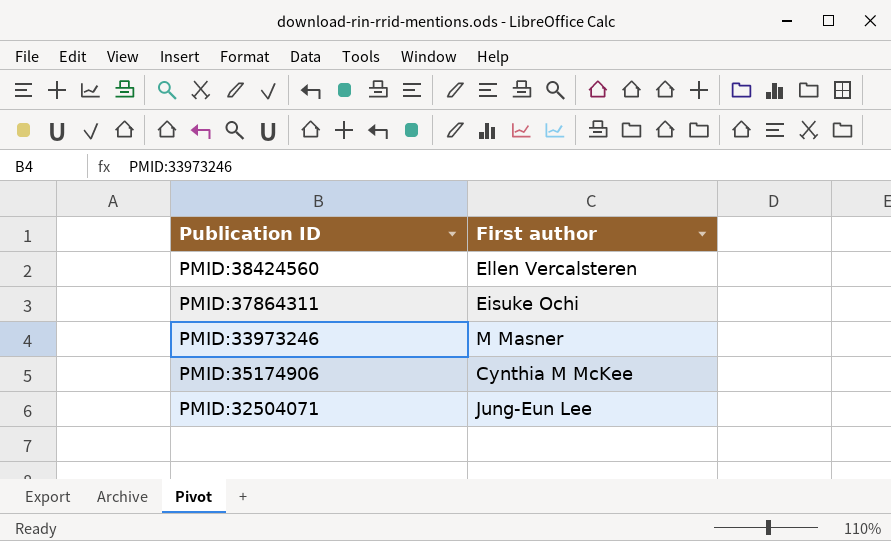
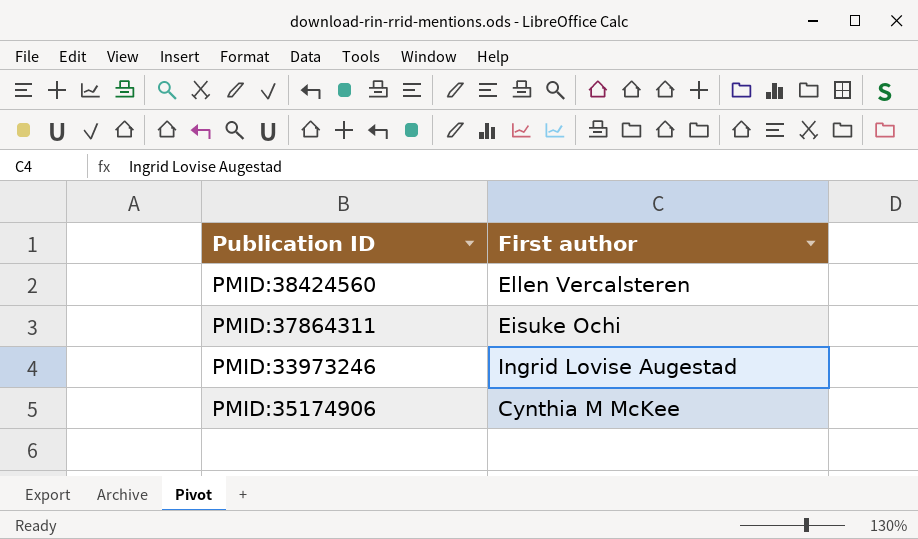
row PMID:32504071: Jung-Eun Lee -> none
PMID:33973246 | First author: M Masner -> Ingrid Lovise Augestad

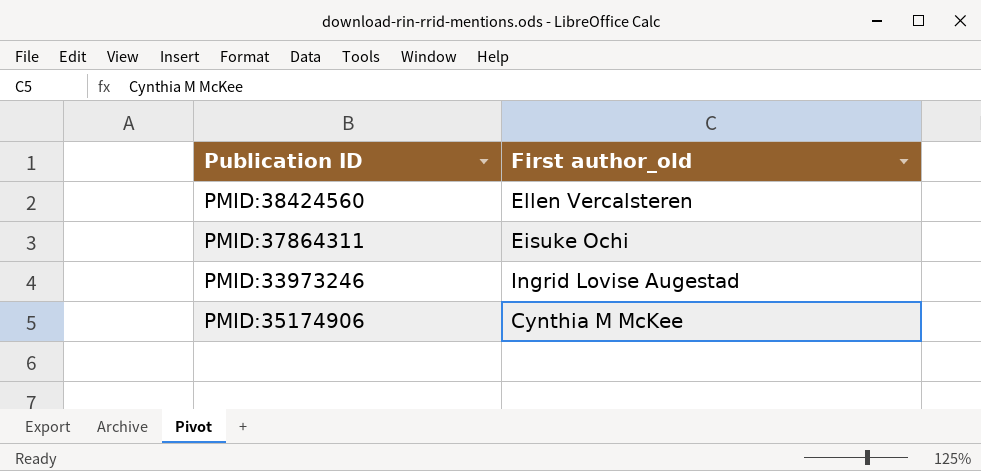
column name: First author -> First author_old

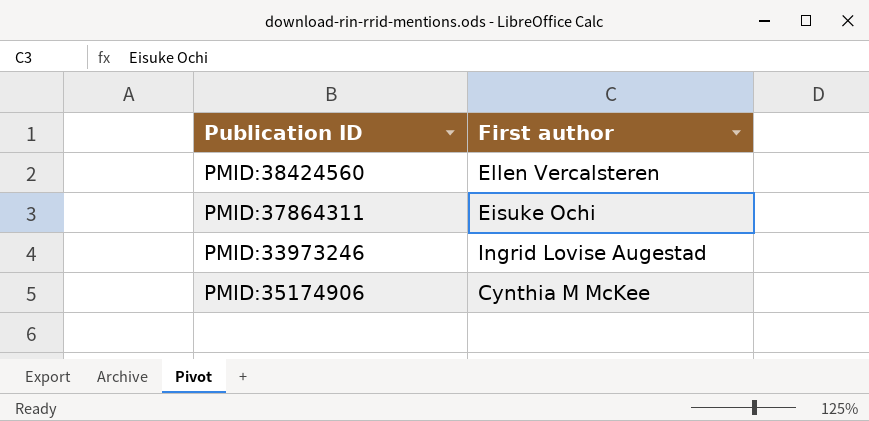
column name: First author_old -> First author

